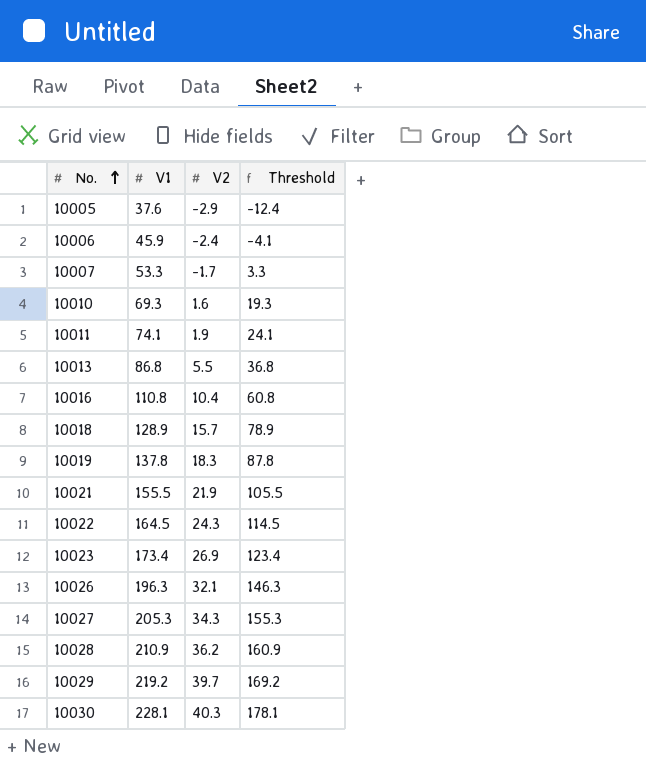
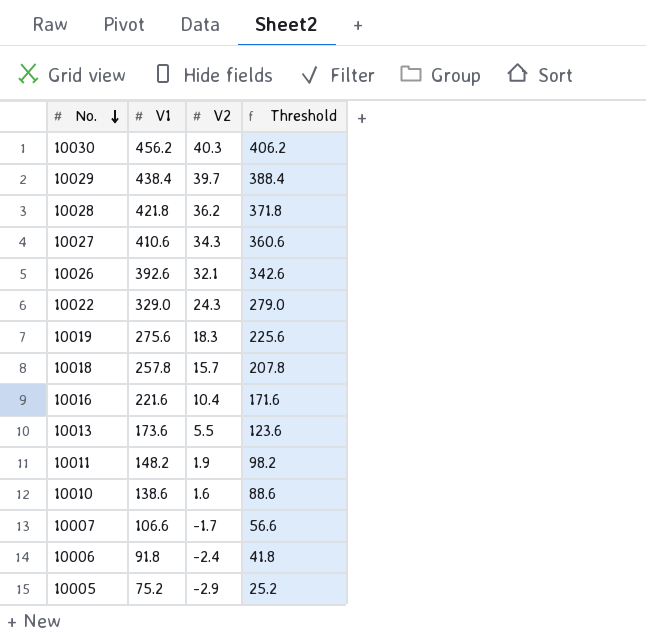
row order: No. ascending -> No. descending
row 10021: 155.5 | 21.9 | 105.5 -> none
row 10023: 173.4 | 26.9 | 123.4 -> none
10030 | V1: 228.1 -> 456.2
10030 | Threshold: 178.1 -> 406.2
10029 | V1: 219.2 -> 438.4
10029 | Threshold: 169.2 -> 388.4
10028 | V1: 210.9 -> 421.8
10028 | Threshold: 160.9 -> 371.8
10027 | V1: 205.3 -> 410.6
10027 | Threshold: 155.3 -> 360.6
10026 | V1: 196.3 -> 392.6
10026 | Threshold: 146.3 -> 342.6
10022 | V1: 164.5 -> 329.0
10022 | Threshold: 114.5 -> 279.0
10019 | V1: 137.8 -> 275.6
10019 | Threshold: 87.8 -> 225.6
10018 | V1: 128.9 -> 257.8
10018 | Threshold: 78.9 -> 207.8
10016 | V1: 110.8 -> 221.6
10016 | Threshold: 60.8 -> 171.6
10013 | V1: 86.8 -> 173.6
10013 | Threshold: 36.8 -> 123.6
10011 | V1: 74.1 -> 148.2
10011 | Threshold: 24.1 -> 98.2
10010 | V1: 69.3 -> 138.6
10010 | Threshold: 19.3 -> 88.6
10007 | V1: 53.3 -> 106.6
10007 | Threshold: 3.3 -> 56.6
10006 | V1: 45.9 -> 91.8
10006 | Threshold: -4.1 -> 41.8
10005 | V1: 37.6 -> 75.2
10005 | Threshold: -12.4 -> 25.2

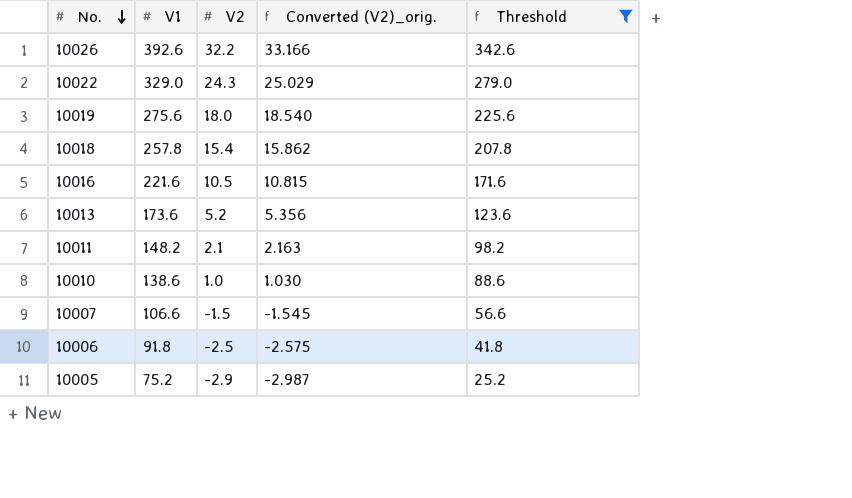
filter: none -> Threshold <= 342.6
column Converted (V2)_orig. | formula: none -> [V2] * 1.03
10026 | V2: 32.1 -> 32.2
10019 | V2: 18.3 -> 18.0
10018 | V2: 15.7 -> 15.4
10016 | V2: 10.4 -> 10.5
10013 | V2: 5.5 -> 5.2
10011 | V2: 1.9 -> 2.1
10010 | V2: 1.6 -> 1.0
10007 | V2: -1.7 -> -1.5
10006 | V2: -2.4 -> -2.5

